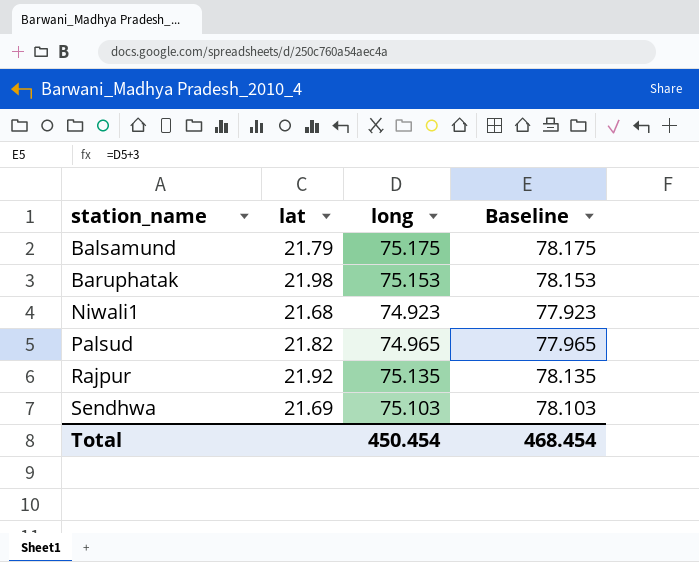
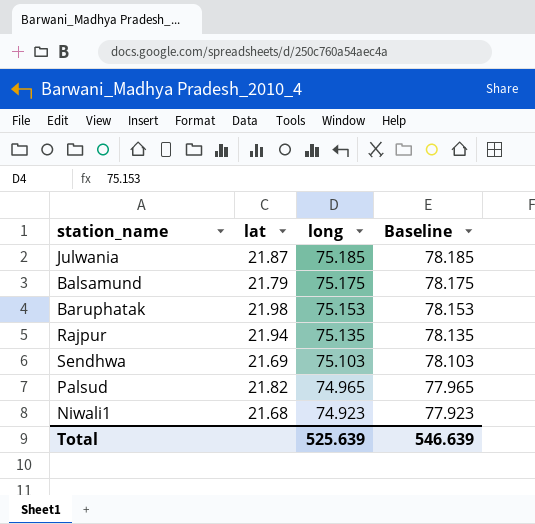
row order: station_name ascending -> long descending
row Julwania: none -> 21.87 | 75.185 | 78.185
Rajpur | lat: 21.92 -> 21.94
Total | long: 450.454 -> 525.639
Total | Baseline: 468.454 -> 546.639

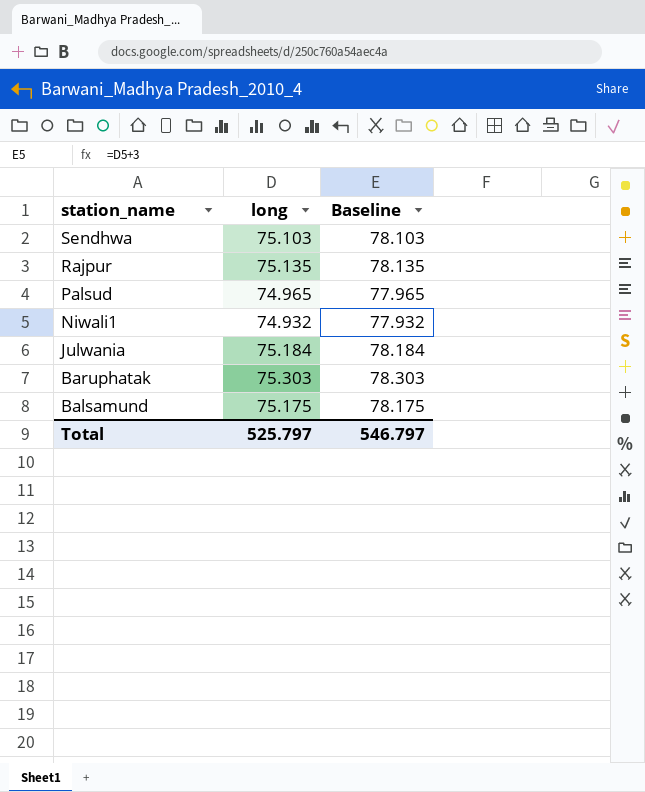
row order: long descending -> station_name descending
column lat | position: 2 -> none
Niwali1 | long: 74.923 -> 74.932
Niwali1 | Baseline: 77.923 -> 77.932
Julwania | long: 75.185 -> 75.184
Julwania | Baseline: 78.185 -> 78.184
Baruphatak | long: 75.153 -> 75.303
Baruphatak | Baseline: 78.153 -> 78.303
Total | long: 525.639 -> 525.797
Total | Baseline: 546.639 -> 546.797

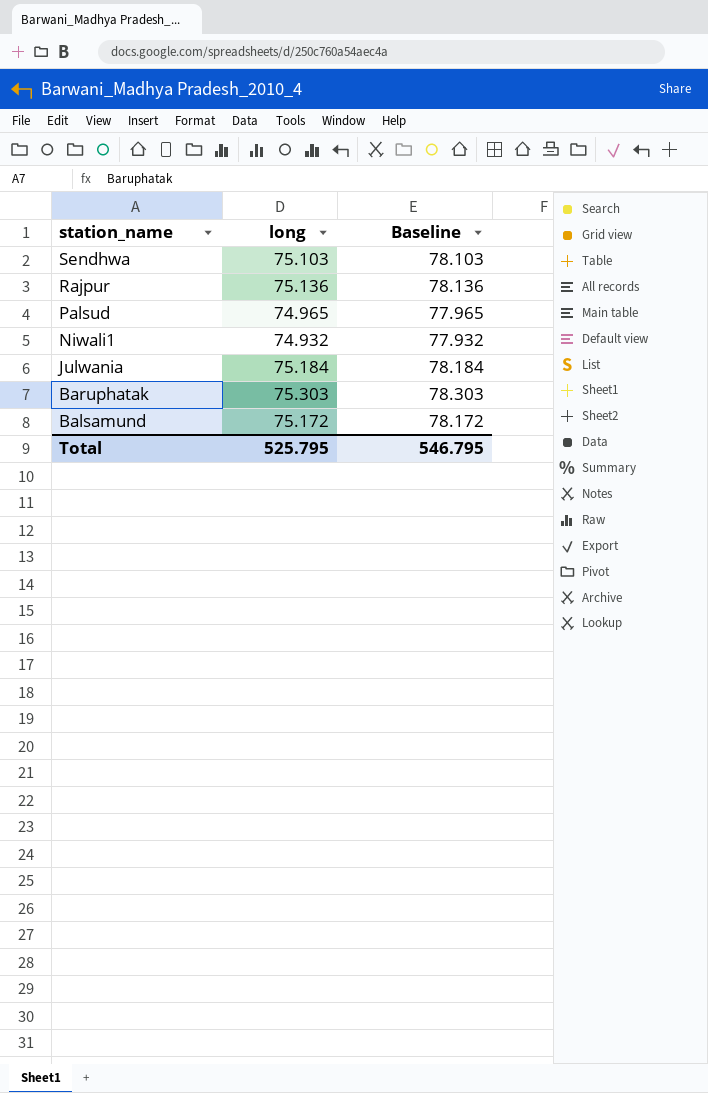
Rajpur | long: 75.135 -> 75.136
Rajpur | Baseline: 78.135 -> 78.136
Balsamund | long: 75.175 -> 75.172
Balsamund | Baseline: 78.175 -> 78.172
Total | long: 525.797 -> 525.795
Total | Baseline: 546.797 -> 546.795

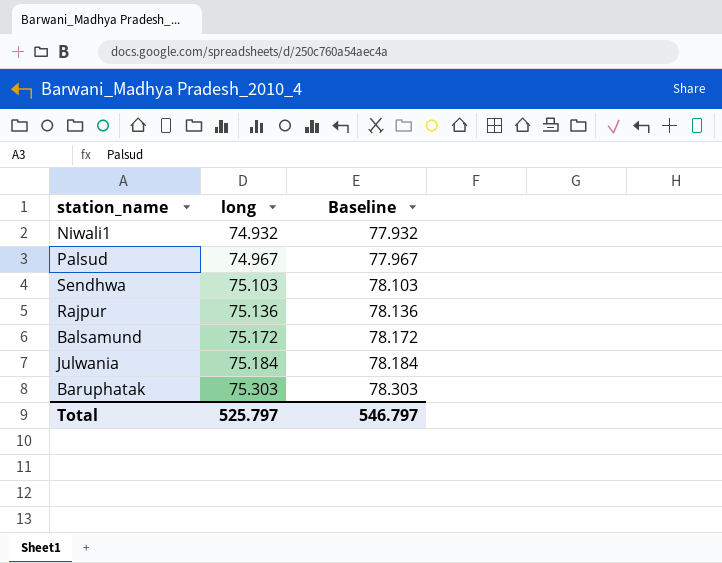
row order: station_name descending -> long ascending
Palsud | long: 74.965 -> 74.967
Palsud | Baseline: 77.965 -> 77.967
Total | long: 525.795 -> 525.797
Total | Baseline: 546.795 -> 546.797

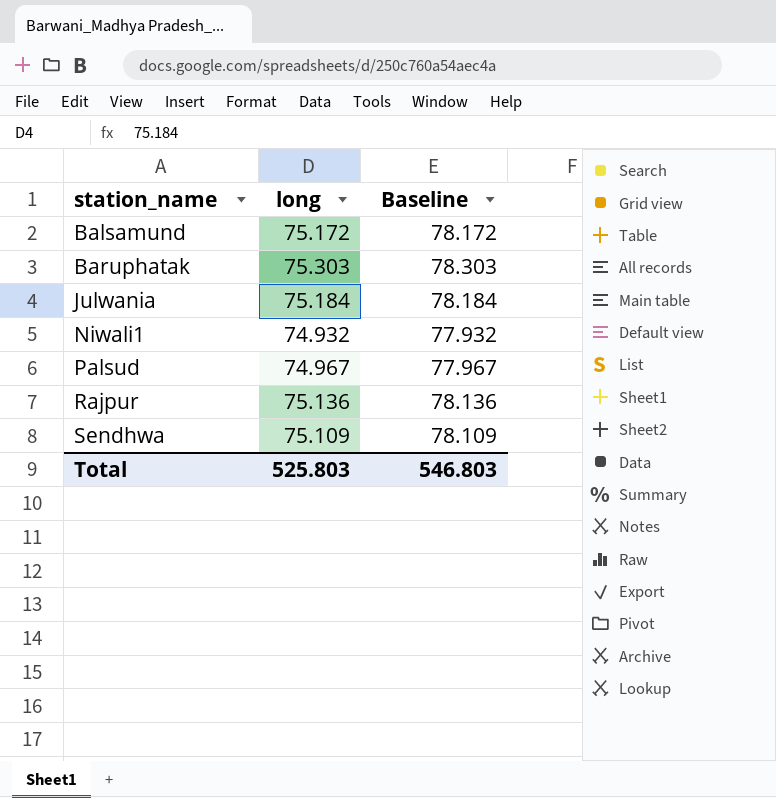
row order: long ascending -> station_name ascending
Sendhwa | long: 75.103 -> 75.109
Sendhwa | Baseline: 78.103 -> 78.109
Total | long: 525.797 -> 525.803
Total | Baseline: 546.797 -> 546.803

